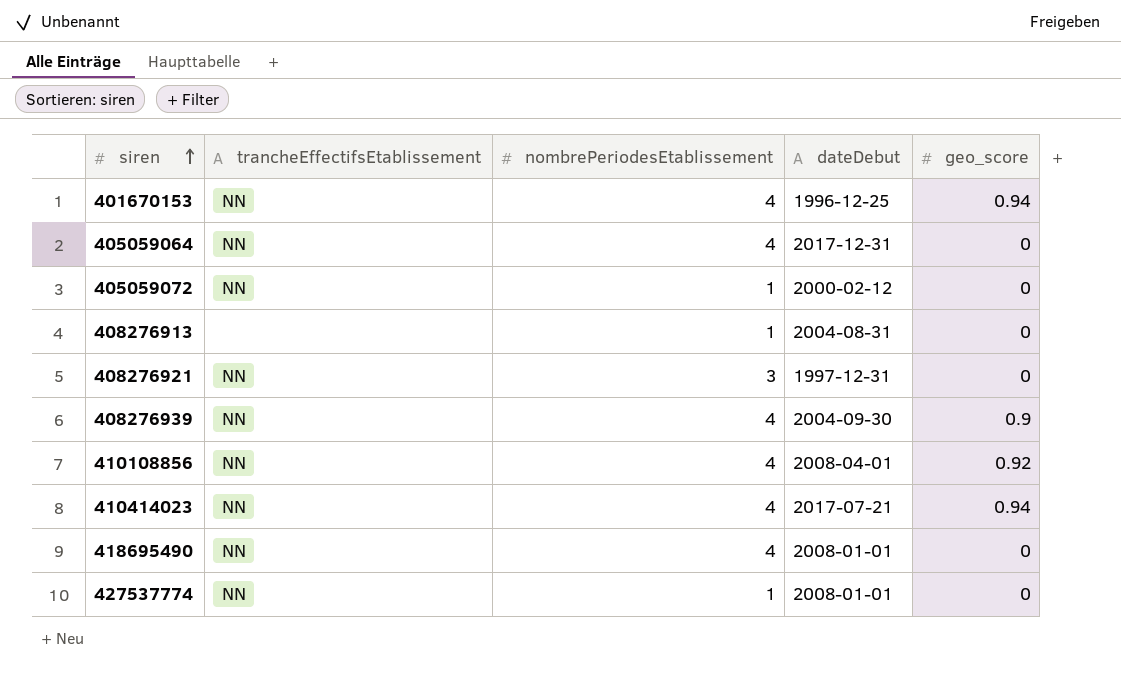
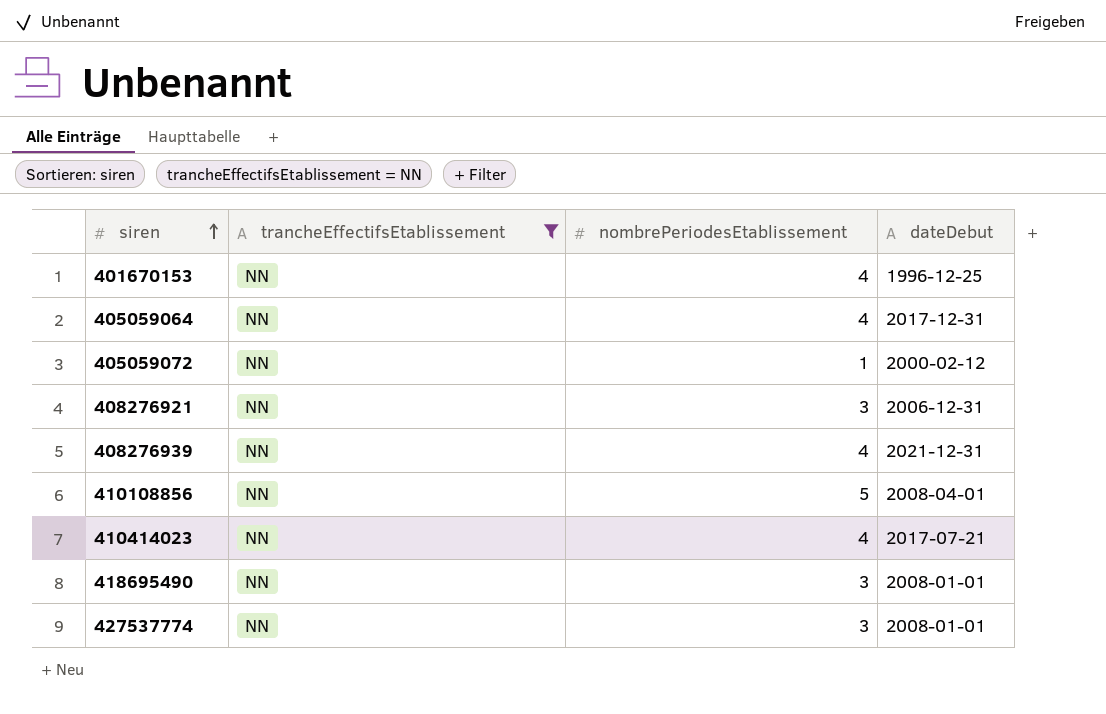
filter: none -> trancheEffectifsEtablissement = NN
column geo_score | position: 5 -> none
408276921 | dateDebut: 1997-12-31 -> 2006-12-31
408276939 | dateDebut: 2004-09-30 -> 2021-12-31
410108856 | nombrePeriodesEtablissement: 4 -> 5
418695490 | nombrePeriodesEtablissement: 4 -> 3
427537774 | nombrePeriodesEtablissement: 1 -> 3

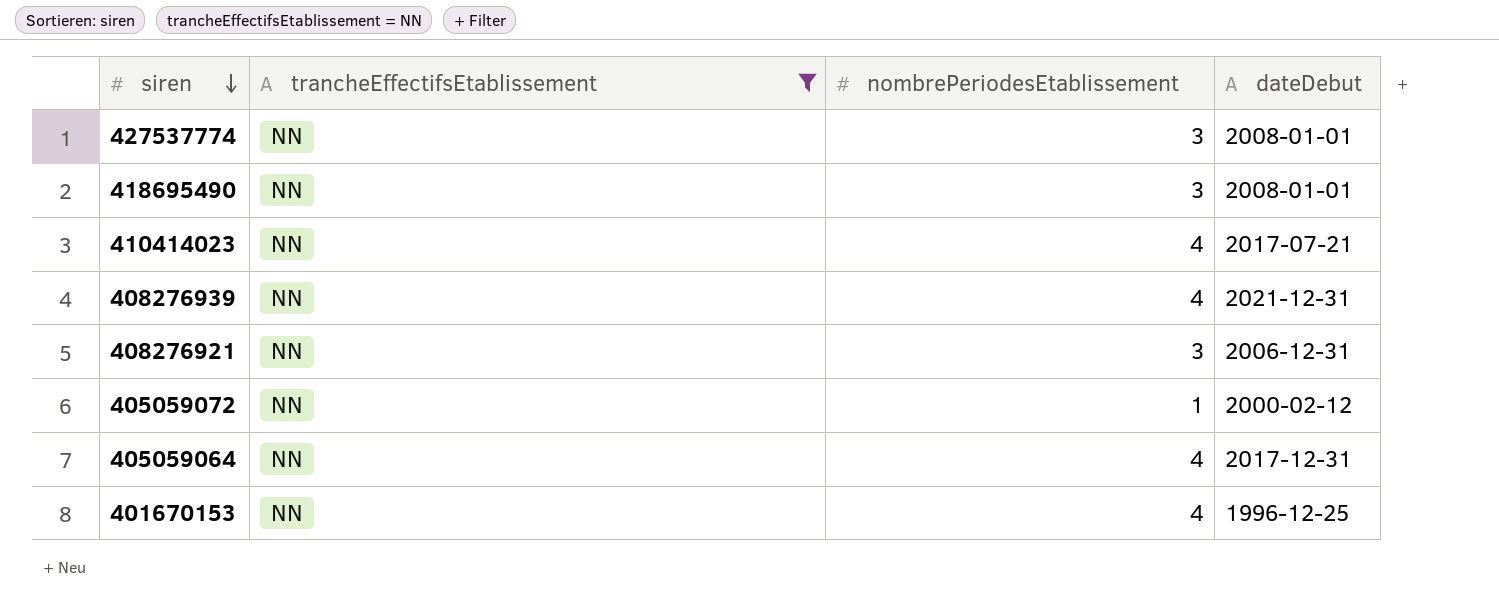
row order: siren ascending -> siren descending
row 410108856: NN | 5 | 2008-04-01 -> none

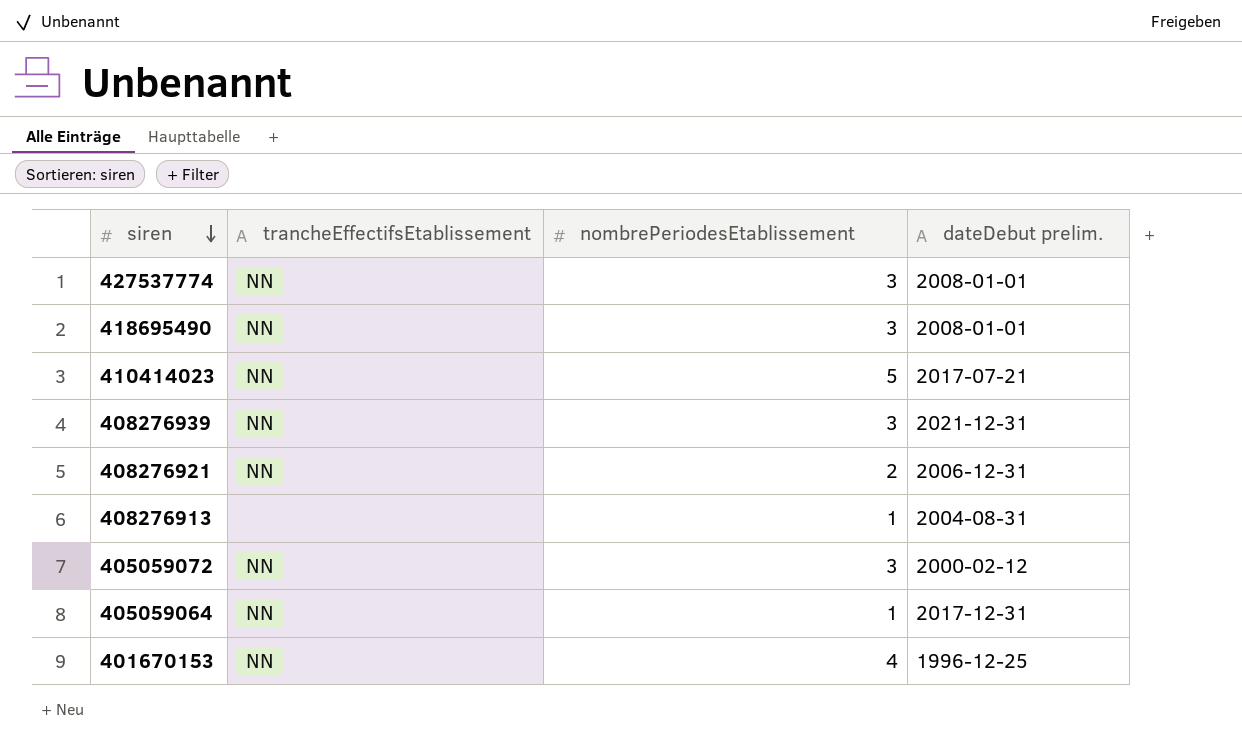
filter: trancheEffectifsEtablissement = NN -> none
column name: dateDebut -> dateDebut prelim.
410414023 | nombrePeriodesEtablissement: 4 -> 5
408276939 | nombrePeriodesEtablissement: 4 -> 3
408276921 | nombrePeriodesEtablissement: 3 -> 2
405059072 | nombrePeriodesEtablissement: 1 -> 3
405059064 | nombrePeriodesEtablissement: 4 -> 1

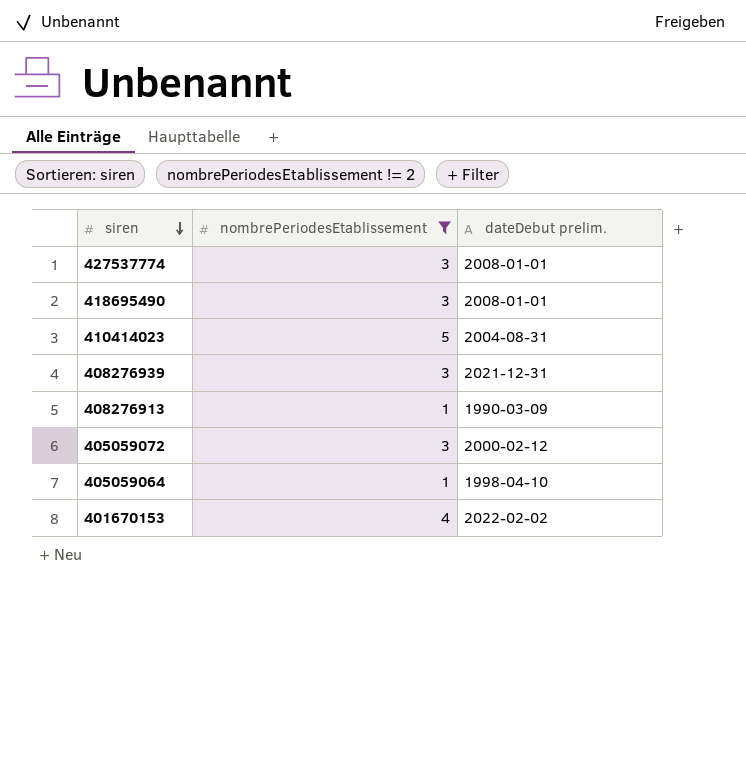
filter: none -> nombrePeriodesEtablissement != 2
column trancheEffectifsEtablissement | position: 2 -> none
410414023 | dateDebut prelim.: 2017-07-21 -> 2004-08-31
408276913 | dateDebut prelim.: 2004-08-31 -> 1990-03-09
405059064 | dateDebut prelim.: 2017-12-31 -> 1998-04-10
401670153 | dateDebut prelim.: 1996-12-25 -> 2022-02-02

